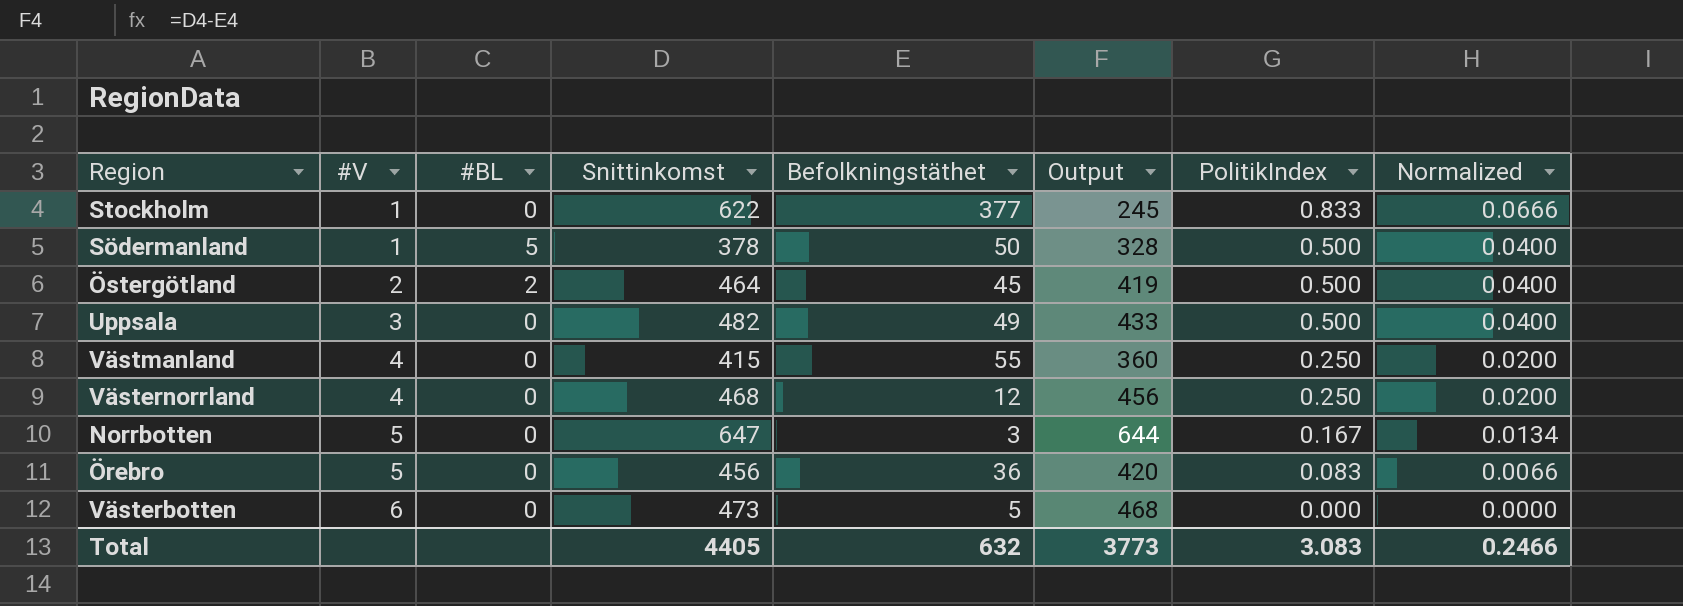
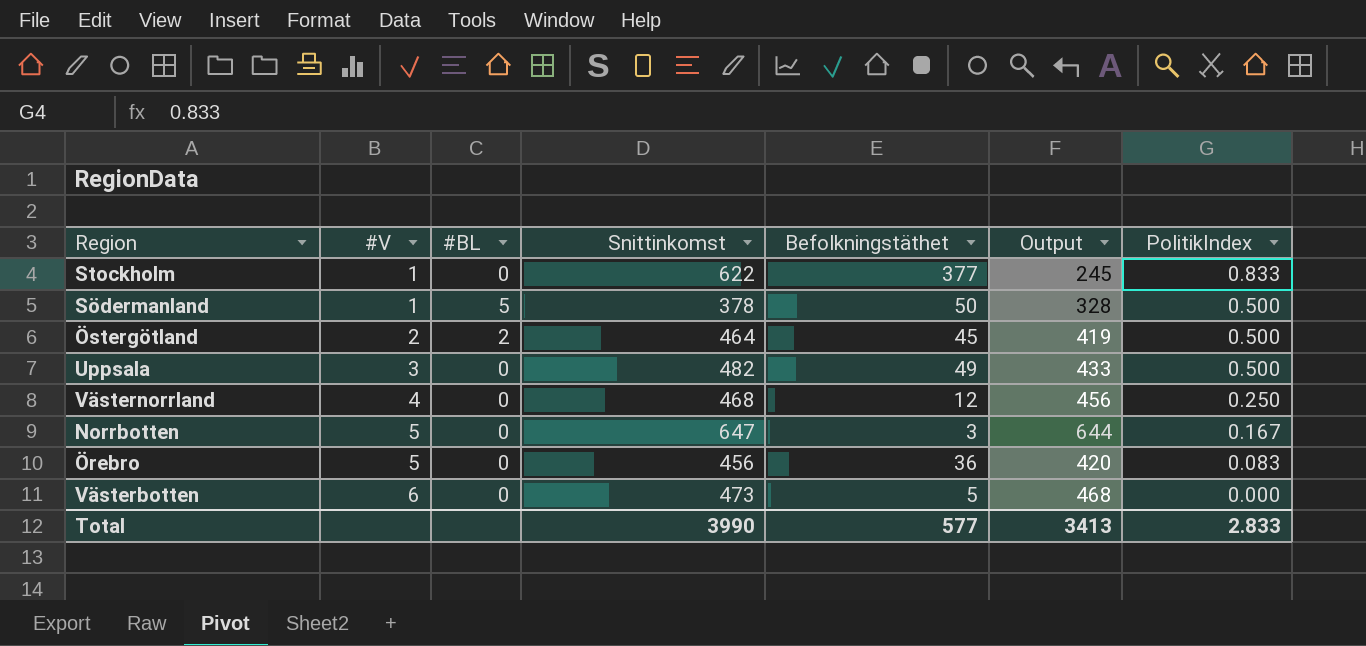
column Normalized | formula: [PolitikIndex] * 0.08 -> none
row Västmanland: 4 | 0 | 415 | 55 | 360 | 0.250 | 0.0200 -> none
Total | Snittinkomst: 4405 -> 3990
Total | Befolkningstäthet: 632 -> 577
Total | Output: 3773 -> 3413
Total | PolitikIndex: 3.083 -> 2.833

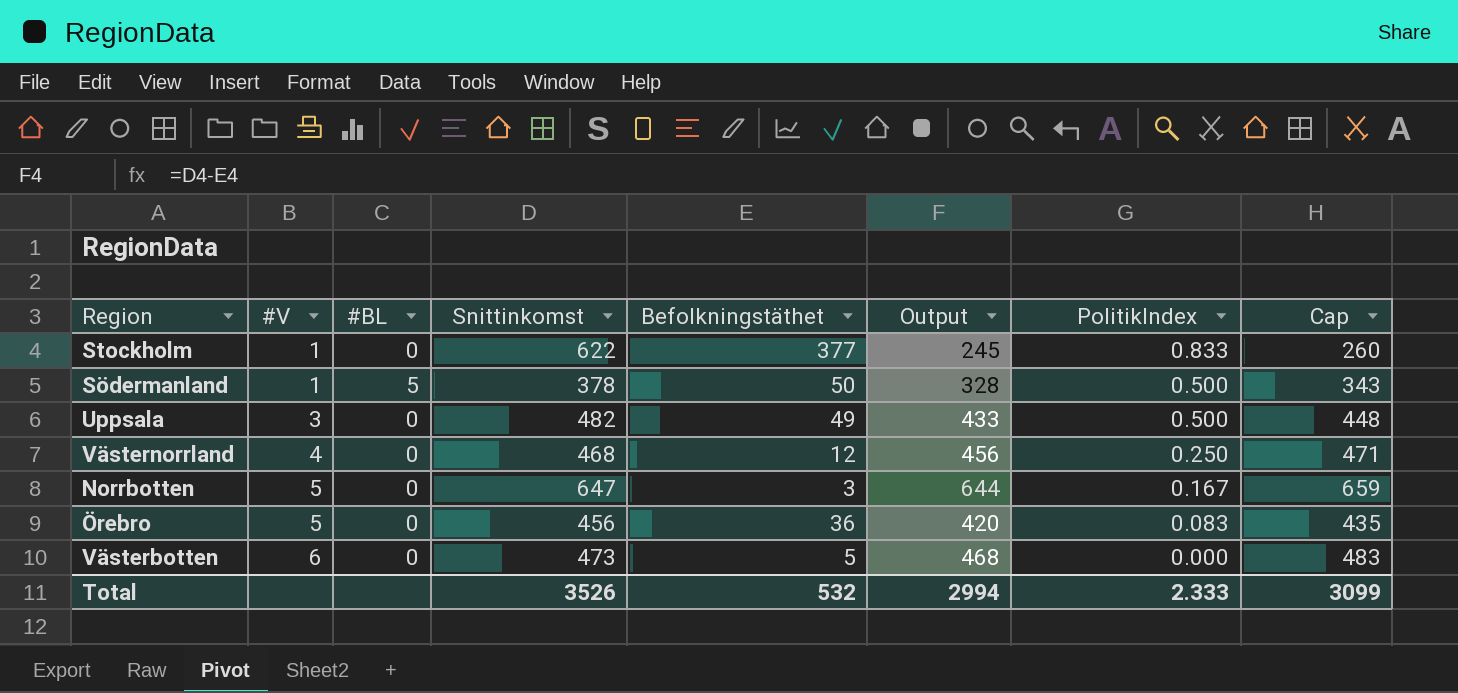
column Cap | formula: none -> [Output] + 15
row Östergötland: 2 | 2 | 464 | 45 | 419 | 0.500 -> none
Total | Snittinkomst: 3990 -> 3526
Total | Befolkningstäthet: 577 -> 532
Total | Output: 3413 -> 2994
Total | PolitikIndex: 2.833 -> 2.333

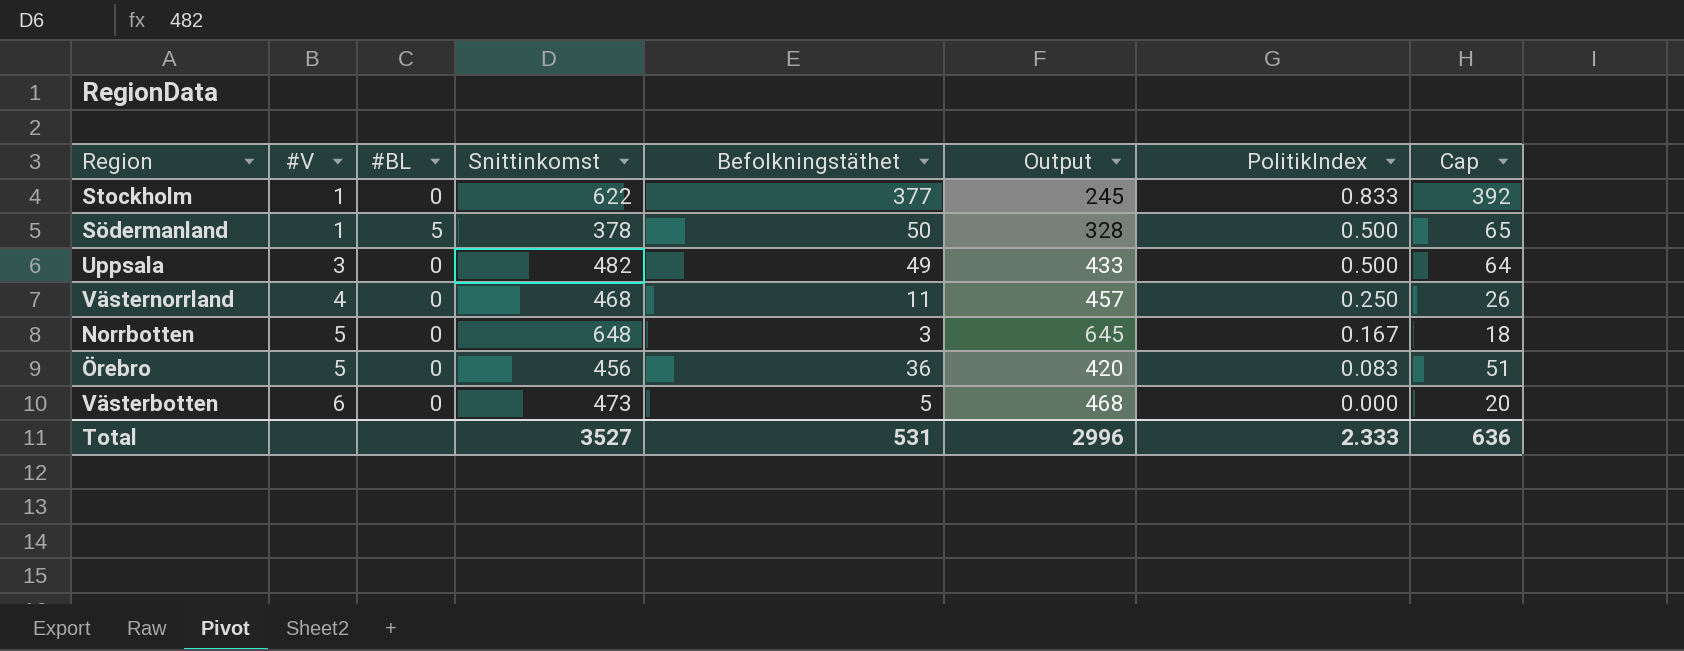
column Cap | formula: [Output] + 15 -> [Befolkningstäthet] + 15
Västernorrland | Befolkningstäthet: 12 -> 11
Västernorrland | Output: 456 -> 457
Norrbotten | Snittinkomst: 647 -> 648
Norrbotten | Output: 644 -> 645
Total | Snittinkomst: 3526 -> 3527
Total | Befolkningstäthet: 532 -> 531
Total | Output: 2994 -> 2996
Total | Cap: 3099 -> 636

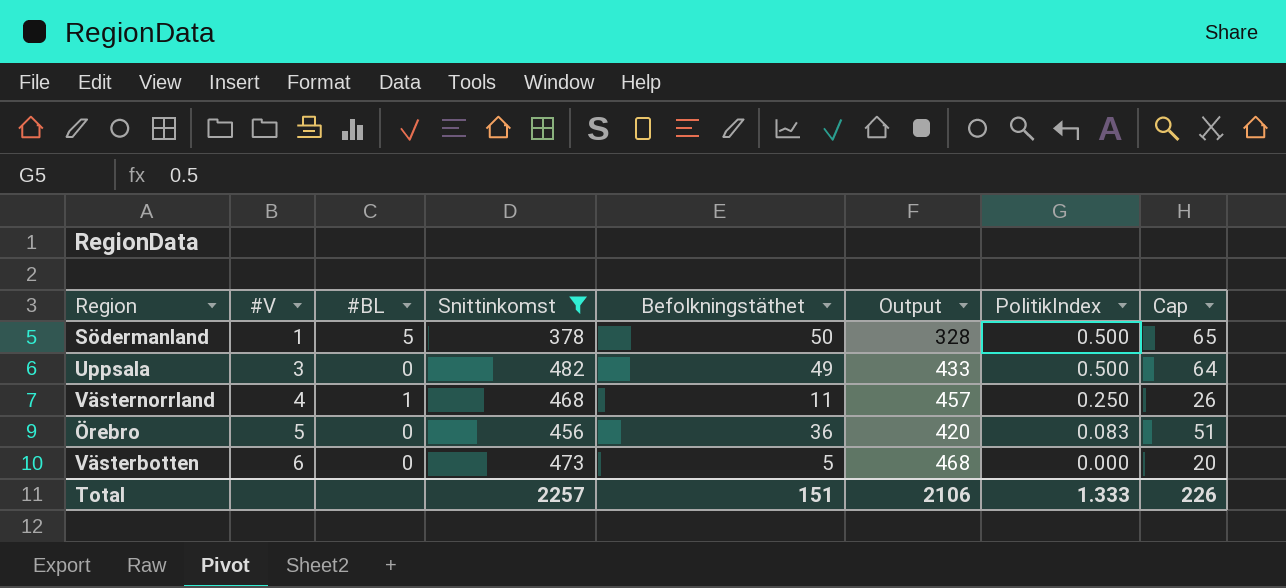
filter: none -> Snittinkomst <= 482
Västernorrland | #BL: 0 -> 1
Total | Snittinkomst: 3527 -> 2257
Total | Befolkningstäthet: 531 -> 151
Total | Output: 2996 -> 2106
Total | PolitikIndex: 2.333 -> 1.333
Total | Cap: 636 -> 226

